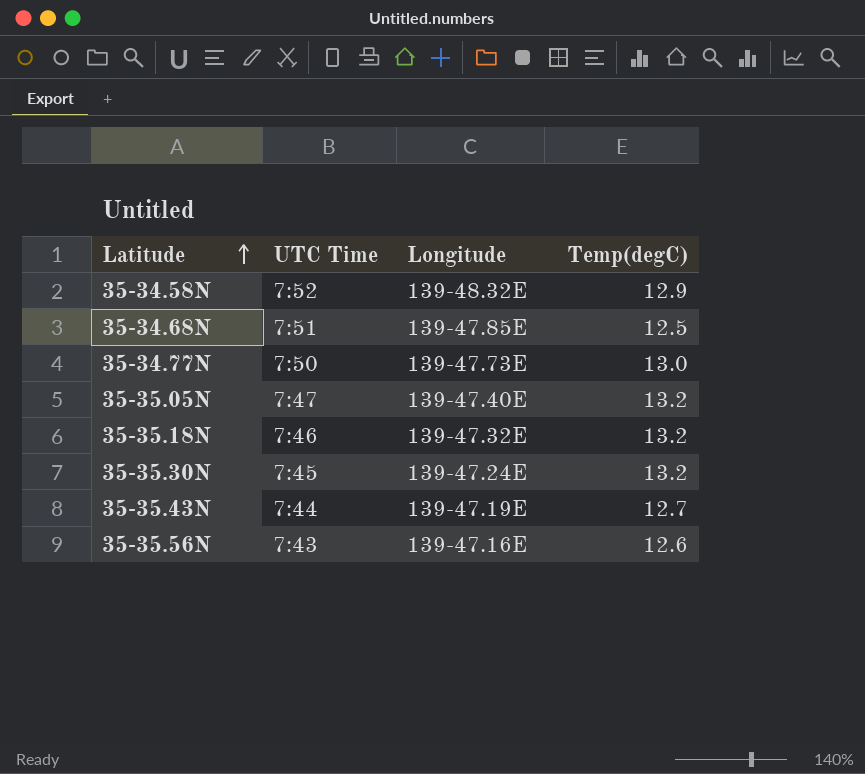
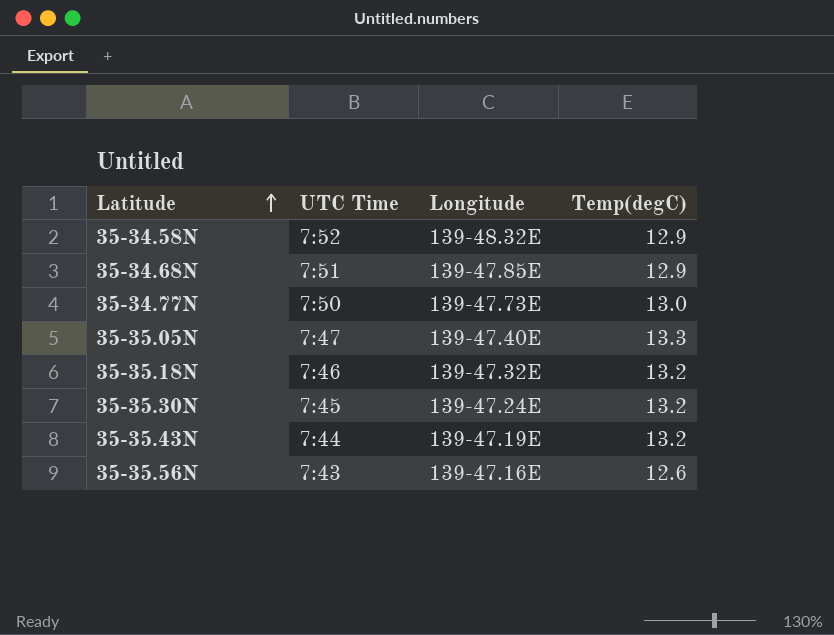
35-34.68N | Temp(degC): 12.5 -> 12.9
35-35.05N | Temp(degC): 13.2 -> 13.3
35-35.43N | Temp(degC): 12.7 -> 13.2

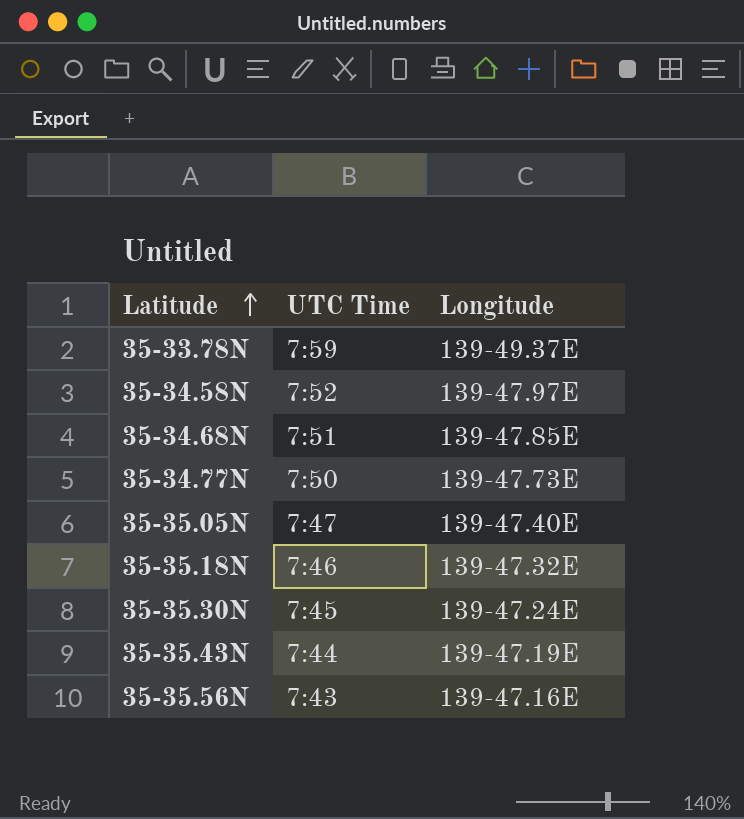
column Temp(degC) | position: 4 -> none
row 35-33.78N: none -> 7:59 | 139-49.37E
35-34.58N | Longitude: 139-48.32E -> 139-47.97E

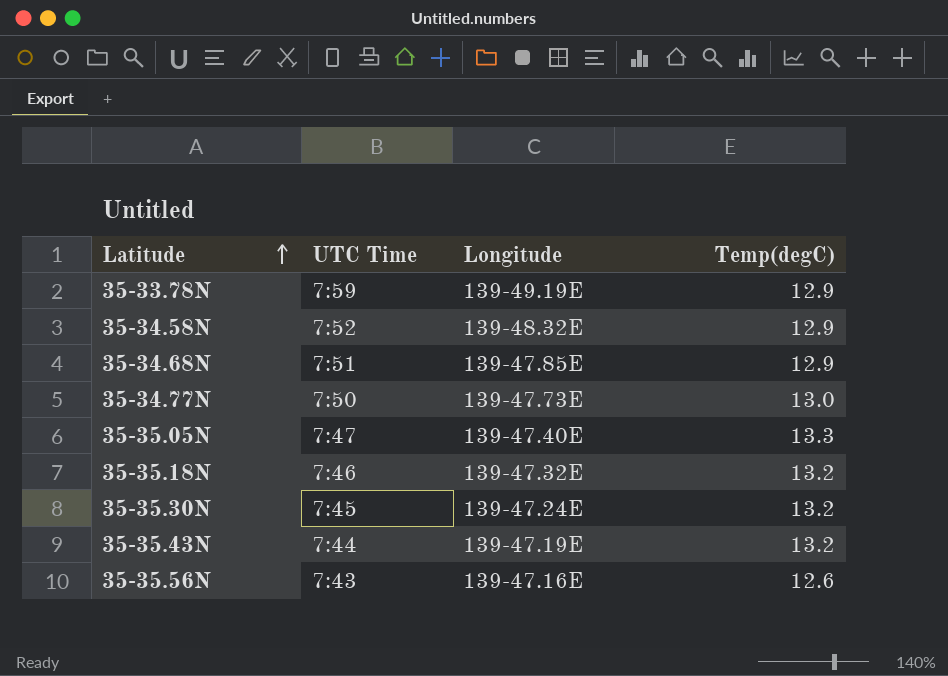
column Temp(degC) | position: none -> 4
35-33.78N | Longitude: 139-49.37E -> 139-49.19E
35-34.58N | Longitude: 139-47.97E -> 139-48.32E

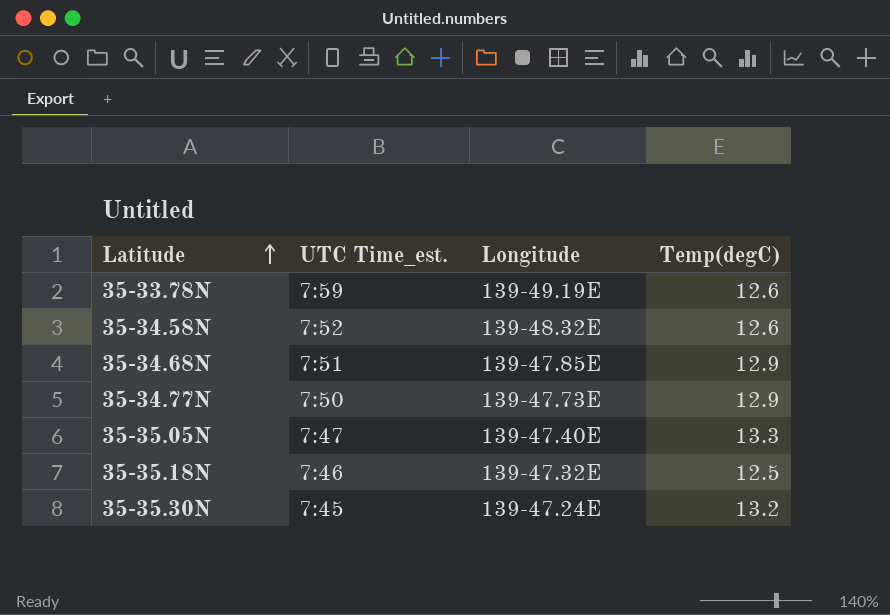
column name: UTC Time -> UTC Time_est.
row 35-35.43N: 7:44 | 139-47.19E | 13.2 -> none
row 35-35.56N: 7:43 | 139-47.16E | 12.6 -> none
35-33.78N | Temp(degC): 12.9 -> 12.6
35-34.58N | Temp(degC): 12.9 -> 12.6
35-34.77N | Temp(degC): 13.0 -> 12.9
35-35.18N | Temp(degC): 13.2 -> 12.5

